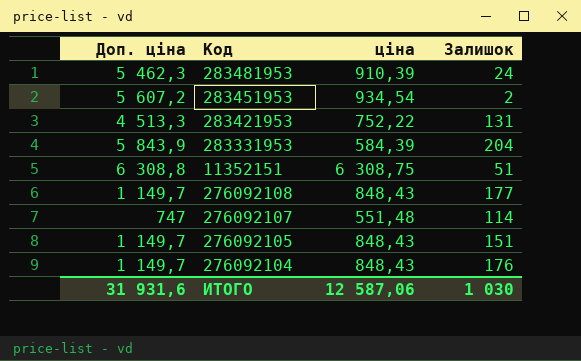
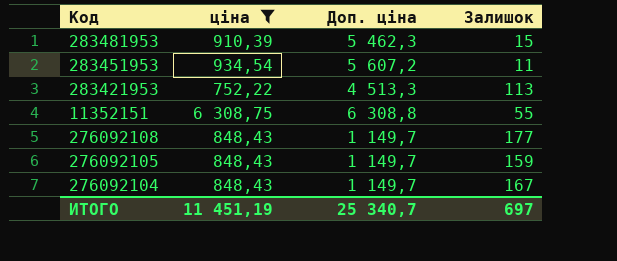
filter: none -> ціна >= 752,22
column Доп. ціна | position: 1 -> 3
283481953 | Залишок: 24 -> 15
283451953 | Залишок: 2 -> 11
283421953 | Залишок: 131 -> 113
11352151 | Залишок: 51 -> 55
276092105 | Залишок: 151 -> 159
276092104 | Залишок: 176 -> 167
ИТОГО | ціна: 12 587,06 -> 11 451,19
ИТОГО | Доп. ціна: 31 931,6 -> 25 340,7
ИТОГО | Залишок: 1 030 -> 697

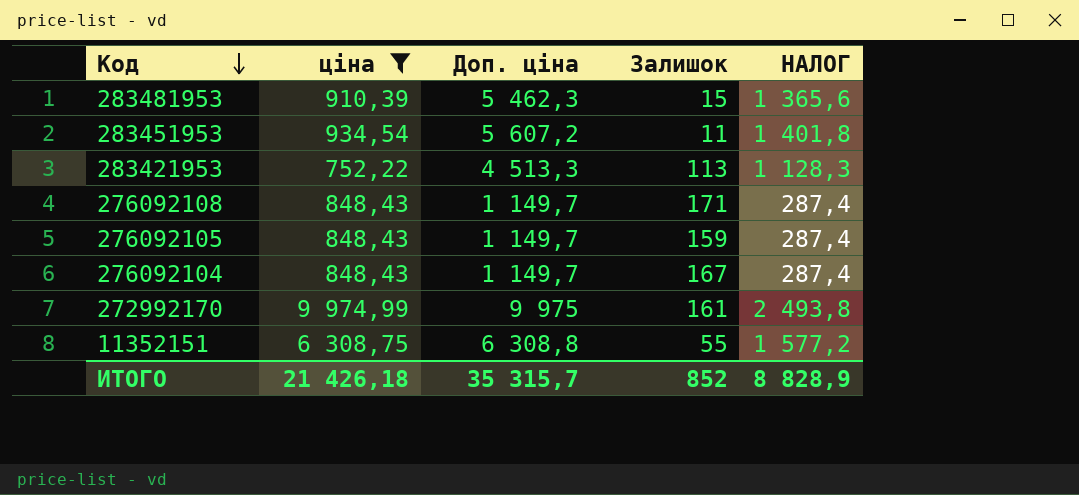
row order: none -> Код descending
column НАЛОГ | formula: none -> [Доп. ціна] * 0,25
276092108 | Залишок: 177 -> 171
row 272992170: none -> 9 974,99 | 9 975 | 161 | 2 493,8
ИТОГО | ціна: 11 451,19 -> 21 426,18
ИТОГО | Доп. ціна: 25 340,7 -> 35 315,7
ИТОГО | Залишок: 697 -> 852

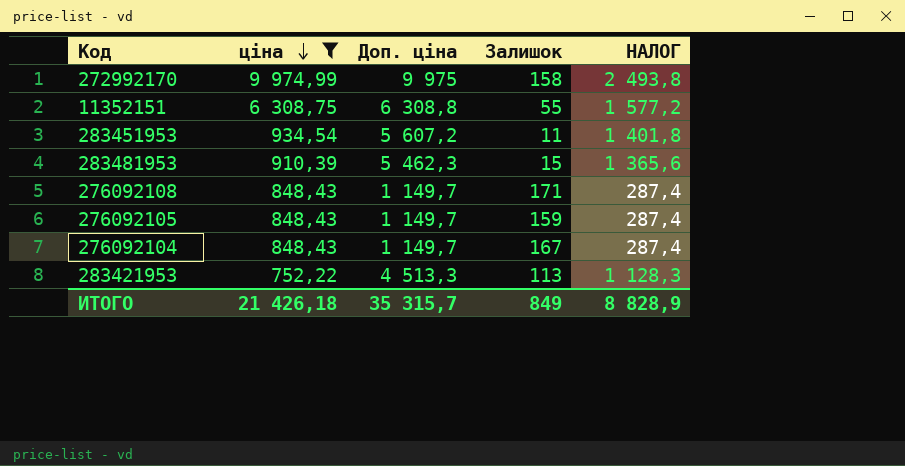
row order: Код descending -> ціна descending
272992170 | Залишок: 161 -> 158
ИТОГО | Залишок: 852 -> 849

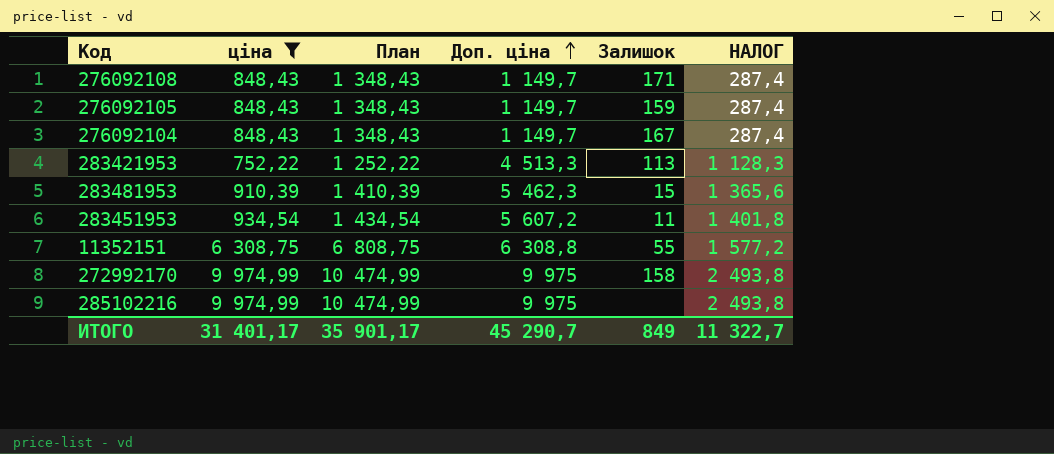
row order: ціна descending -> Доп. ціна ascending
column План | formula: none -> [ціна] + 500
row 285102216: none -> 9 974,99 | 10 474,99 | 9 975 | none | 2 493,8
ИТОГО | ціна: 21 426,18 -> 31 401,17
ИТОГО | Доп. ціна: 35 315,7 -> 45 290,7
ИТОГО | НАЛОГ: 8 828,9 -> 11 322,7

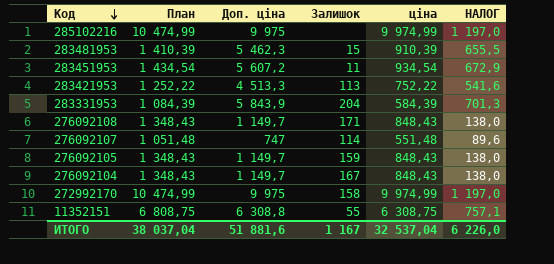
filter: ціна >= 752,22 -> none
row order: Доп. ціна ascending -> Код descending
column ціна | position: 2 -> 5
column НАЛОГ | formula: [Доп. ціна] * 0,25 -> [Доп. ціна] * 0,12
ИТОГО | План: 35 901,17 -> 38 037,04
ИТОГО | Доп. ціна: 45 290,7 -> 51 881,6
ИТОГО | Залишок: 849 -> 1 167
ИТОГО | ціна: 31 401,17 -> 32 537,04
ИТОГО | НАЛОГ: 11 322,7 -> 6 226,0

